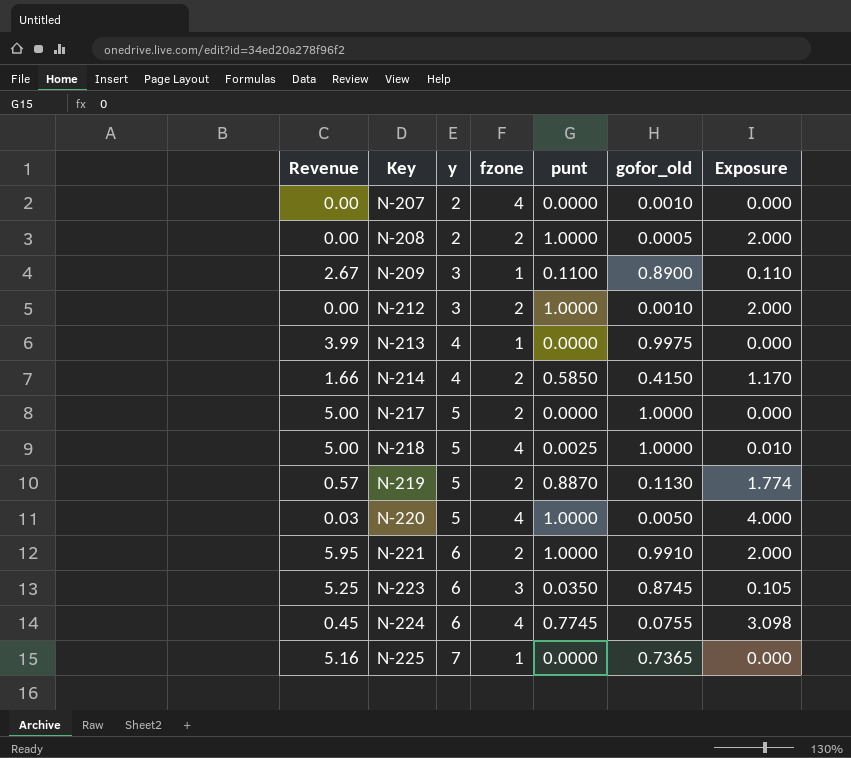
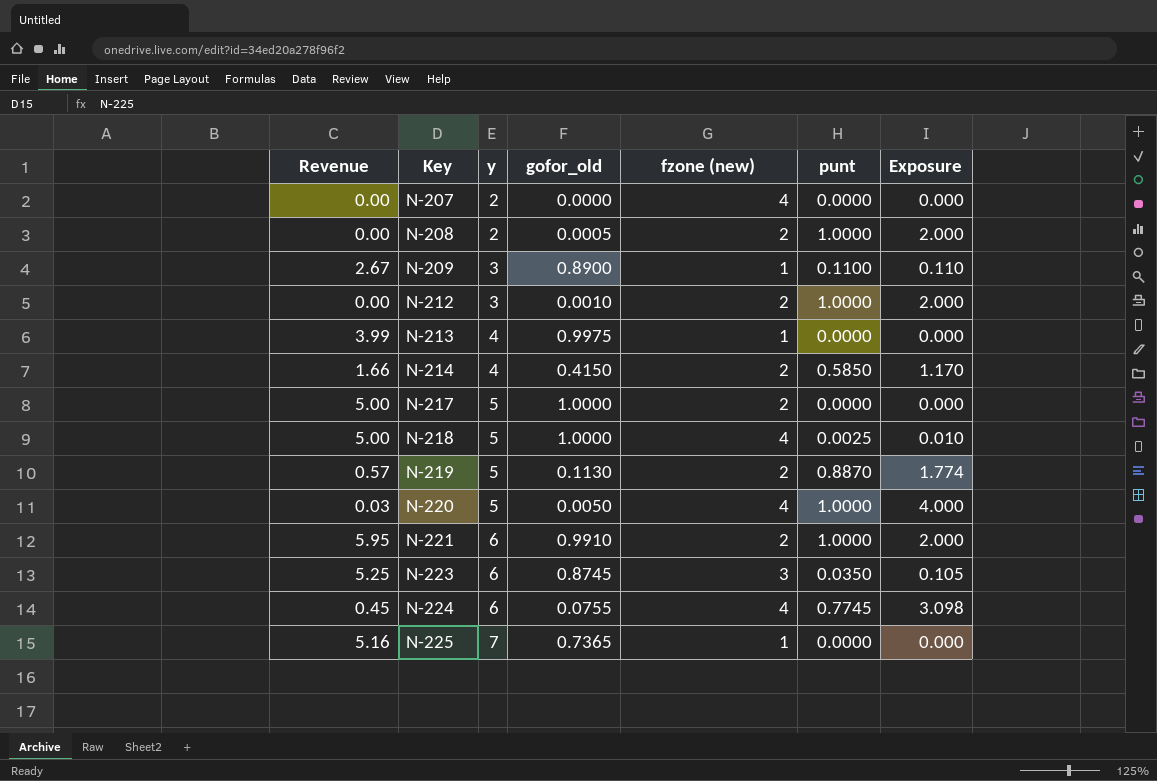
column gofor_old | position: 6 -> 4
column name: fzone -> fzone (new)
N-207 | gofor_old: 0.0010 -> 0.0000

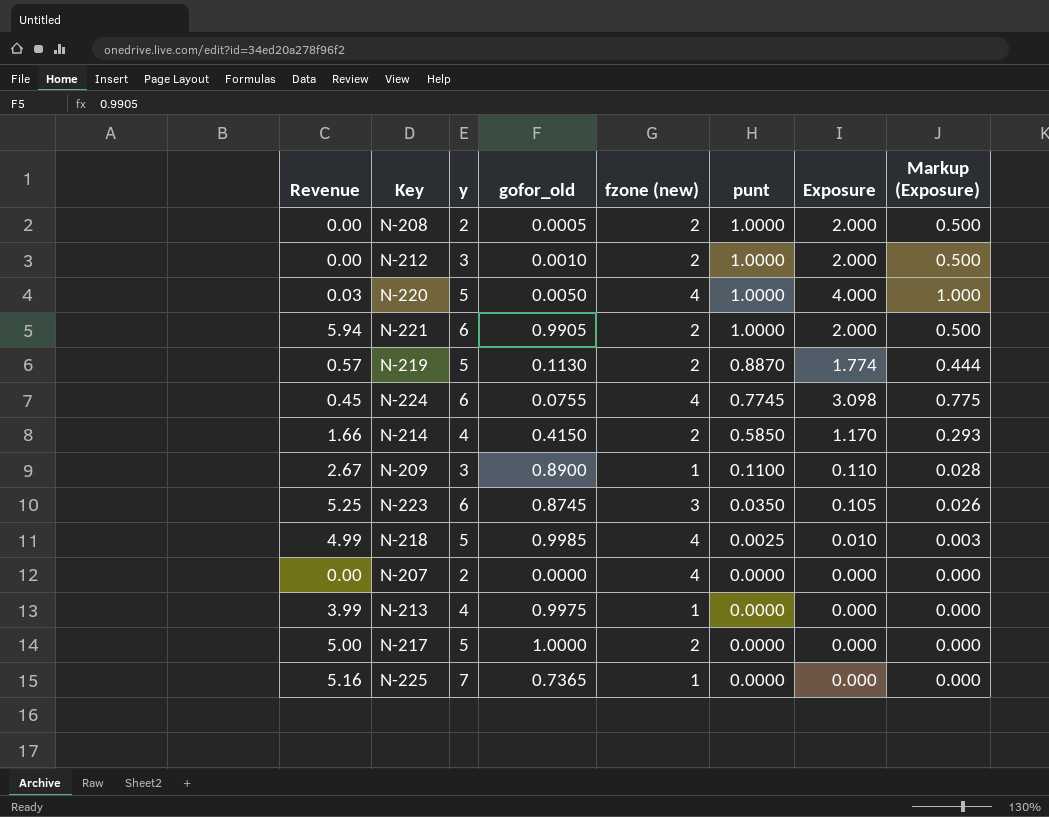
row order: Key ascending -> punt descending
column Markup (Exposure) | formula: none -> [Exposure] * 0.25
N-221 | Revenue: 5.95 -> 5.94
N-221 | gofor_old: 0.9910 -> 0.9905
N-218 | Revenue: 5.00 -> 4.99
N-218 | gofor_old: 1.0000 -> 0.9985

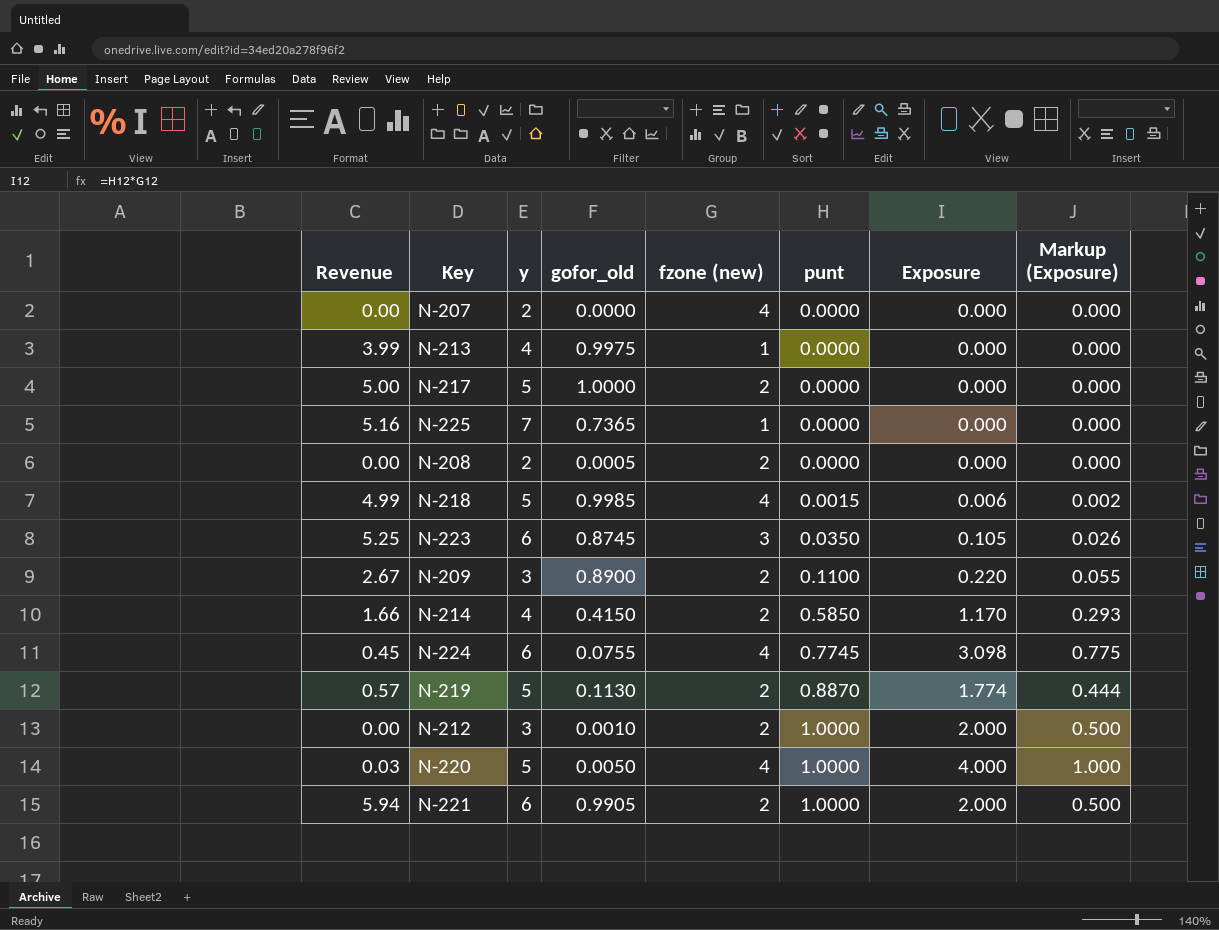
row order: punt descending -> punt ascending
N-208 | punt: 1.0000 -> 0.0000
N-208 | Exposure: 2.000 -> 0.000
N-208 | Markup (Exposure): 0.500 -> 0.000
N-218 | punt: 0.0025 -> 0.0015
N-218 | Exposure: 0.010 -> 0.006
N-218 | Markup (Exposure): 0.003 -> 0.002
N-209 | fzone (new): 1 -> 2
N-209 | Exposure: 0.110 -> 0.220
N-209 | Markup (Exposure): 0.028 -> 0.055

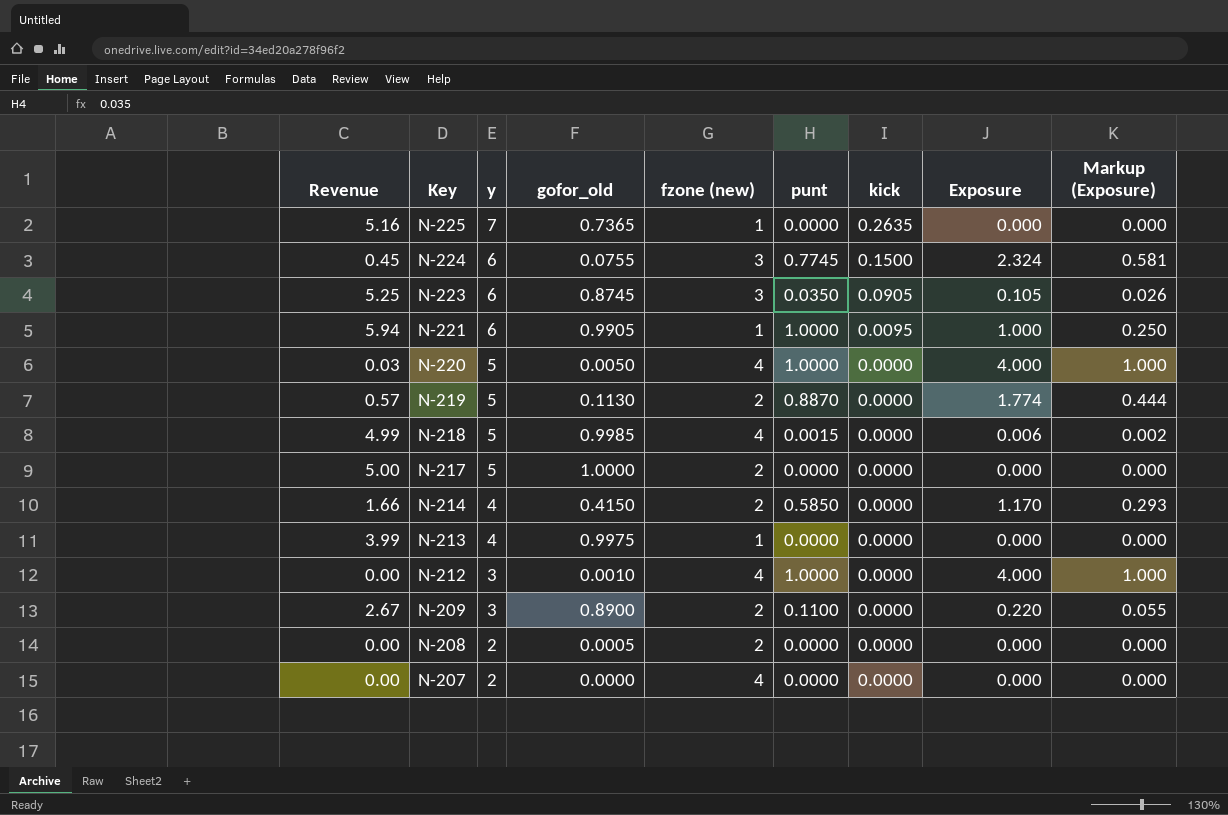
row order: punt ascending -> Key descending
column kick | position: none -> 7
N-224 | fzone (new): 4 -> 3
N-224 | Exposure: 3.098 -> 2.324
N-224 | Markup (Exposure): 0.775 -> 0.581
N-221 | fzone (new): 2 -> 1
N-221 | Exposure: 2.000 -> 1.000
N-221 | Markup (Exposure): 0.500 -> 0.250
N-212 | fzone (new): 2 -> 4
N-212 | Exposure: 2.000 -> 4.000
N-212 | Markup (Exposure): 0.500 -> 1.000

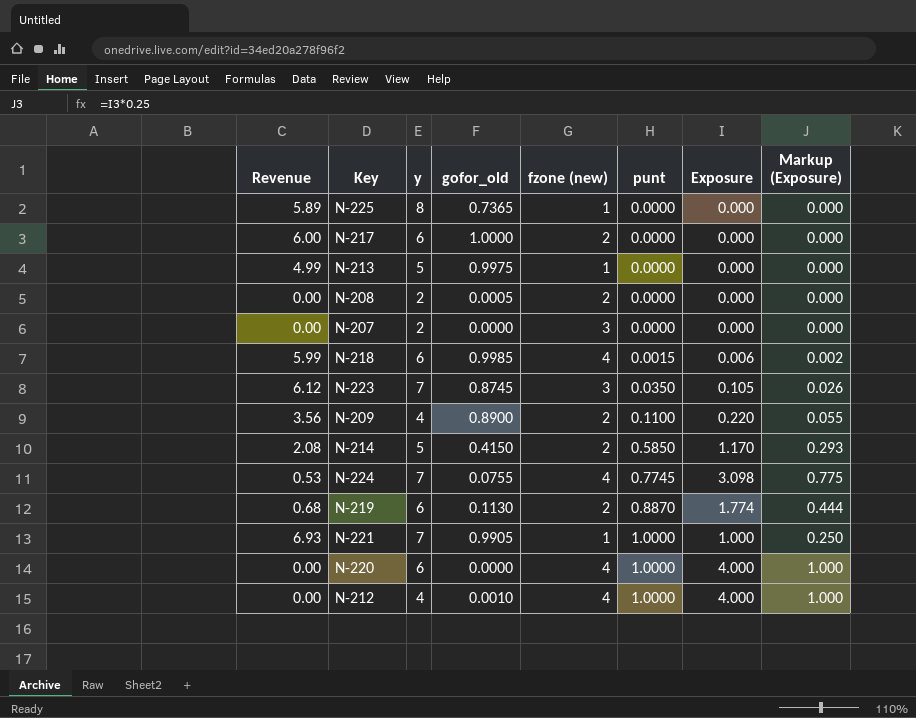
row order: Key descending -> punt ascending
column kick | position: 7 -> none
N-225 | Revenue: 5.16 -> 5.89
N-225 | y: 7 -> 8
N-217 | Revenue: 5.00 -> 6.00
N-217 | y: 5 -> 6
N-213 | Revenue: 3.99 -> 4.99
N-213 | y: 4 -> 5
N-207 | fzone (new): 4 -> 3
N-218 | Revenue: 4.99 -> 5.99
N-218 | y: 5 -> 6
N-223 | Revenue: 5.25 -> 6.12
N-223 | y: 6 -> 7
N-209 | Revenue: 2.67 -> 3.56
N-209 | y: 3 -> 4
N-214 | Revenue: 1.66 -> 2.08
N-214 | y: 4 -> 5
N-224 | Revenue: 0.45 -> 0.53
N-224 | y: 6 -> 7
N-224 | fzone (new): 3 -> 4
N-224 | Exposure: 2.324 -> 3.098
N-224 | Markup (Exposure): 0.581 -> 0.775
N-219 | Revenue: 0.57 -> 0.68
N-219 | y: 5 -> 6
N-221 | Revenue: 5.94 -> 6.93
N-221 | y: 6 -> 7
N-220 | Revenue: 0.03 -> 0.00
N-220 | y: 5 -> 6
N-220 | gofor_old: 0.0050 -> 0.0000
N-212 | y: 3 -> 4

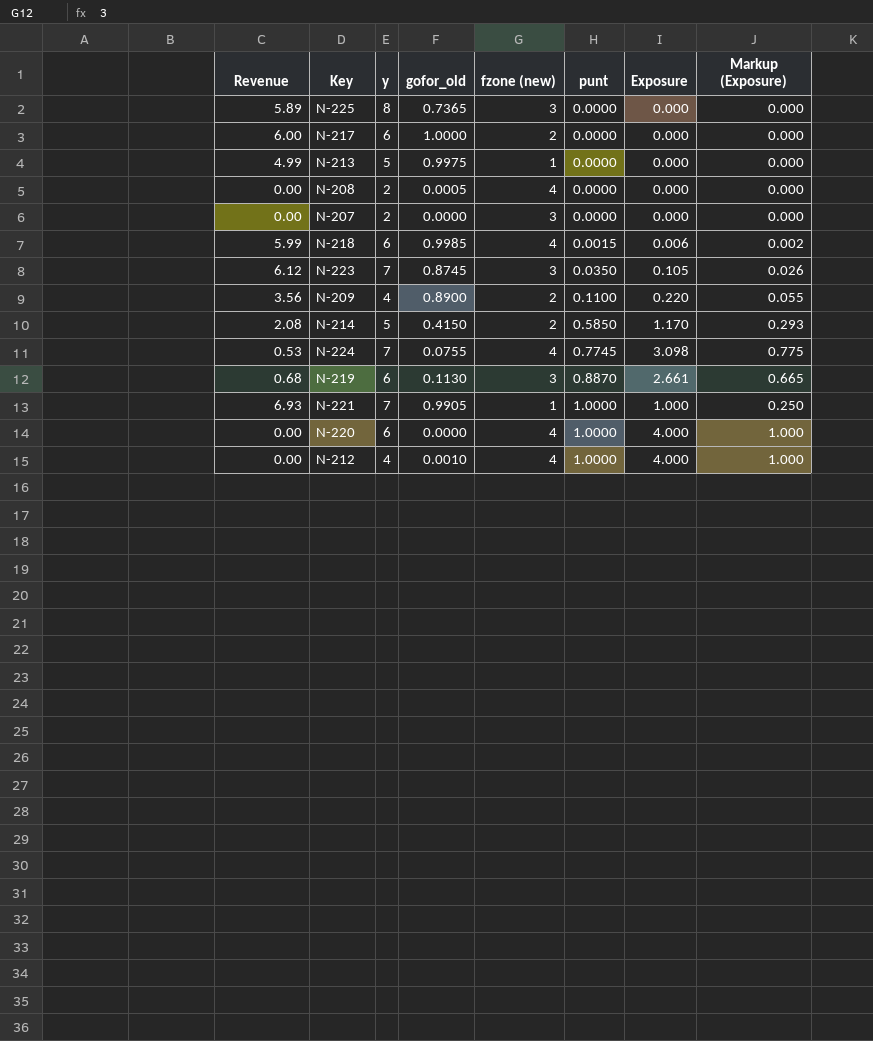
N-225 | fzone (new): 1 -> 3
N-208 | fzone (new): 2 -> 4
N-219 | fzone (new): 2 -> 3
N-219 | Exposure: 1.774 -> 2.661
N-219 | Markup (Exposure): 0.444 -> 0.665

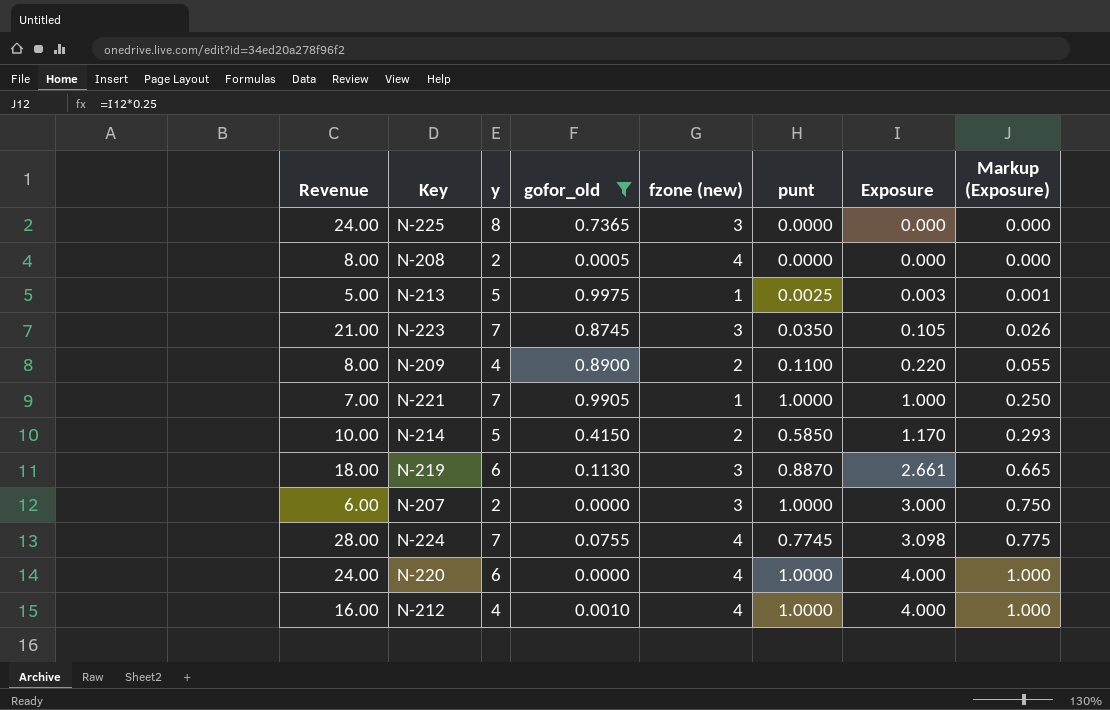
filter: none -> gofor_old <= 0.9975
row order: punt ascending -> Exposure ascending
column Revenue | formula: [y] * [gofor_old] -> [y] * [fzone (new)]
N-213 | punt: 0.0000 -> 0.0025
N-213 | Exposure: 0.000 -> 0.003
N-213 | Markup (Exposure): 0.000 -> 0.001
N-207 | punt: 0.0000 -> 1.0000
N-207 | Exposure: 0.000 -> 3.000
N-207 | Markup (Exposure): 0.000 -> 0.750

